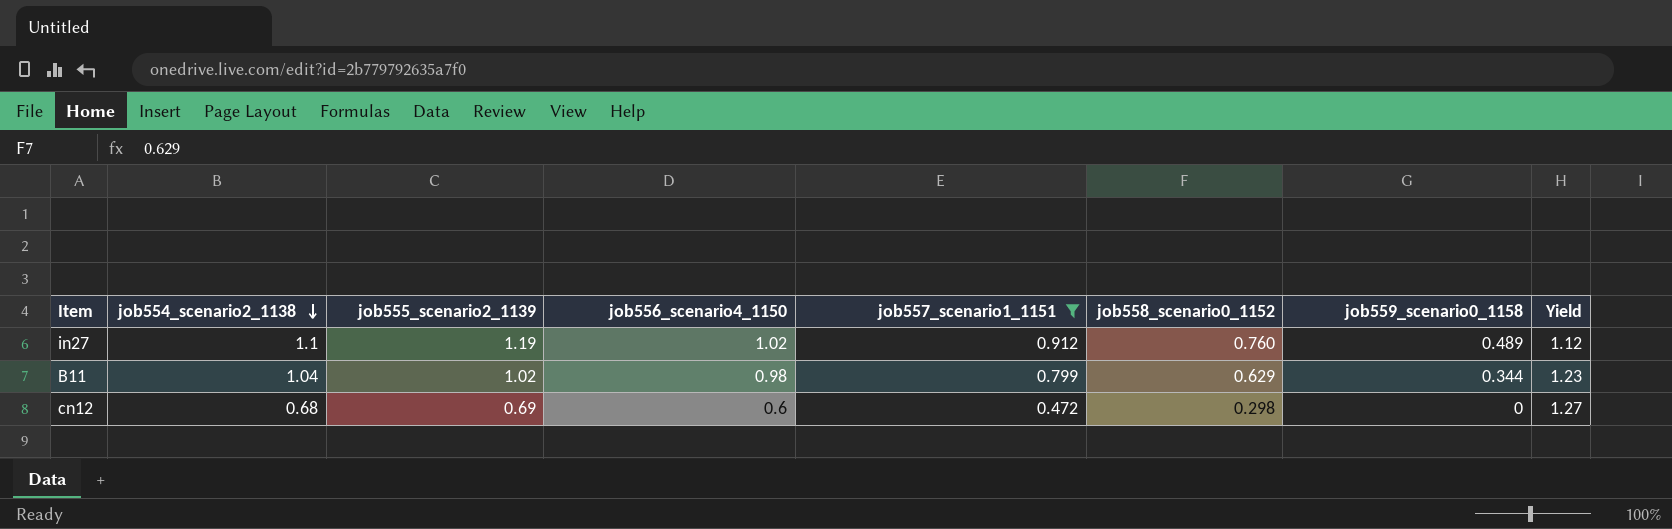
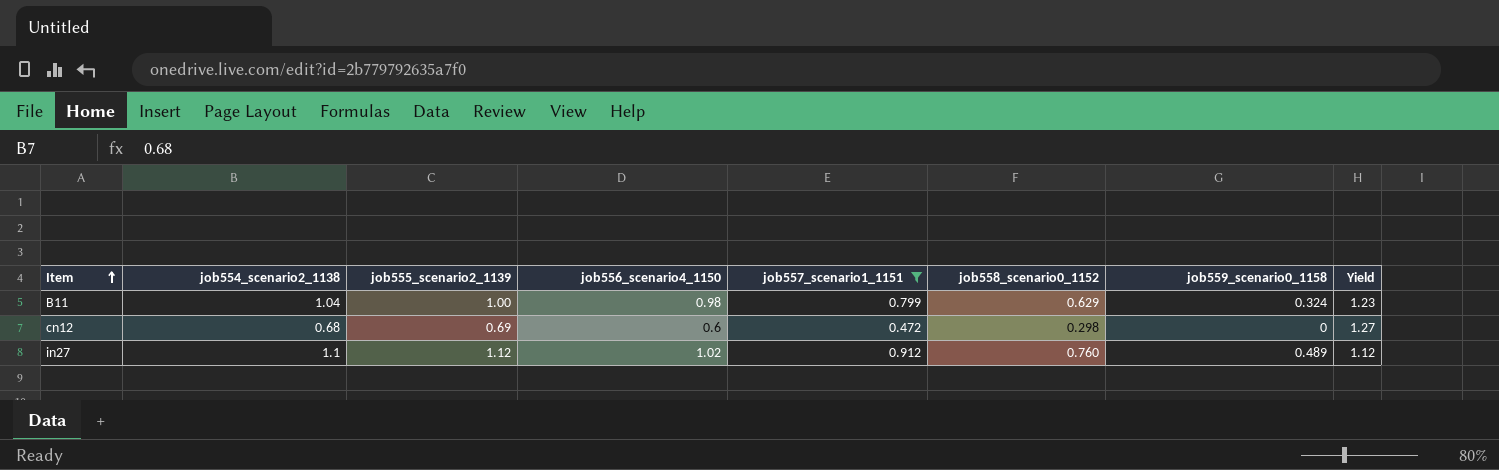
row order: job554_scenario2_1138 descending -> Item ascending
B11 | job555_scenario2_1139: 1.02 -> 1.00
B11 | job559_scenario0_1158: 0.344 -> 0.324
in27 | job555_scenario2_1139: 1.19 -> 1.12

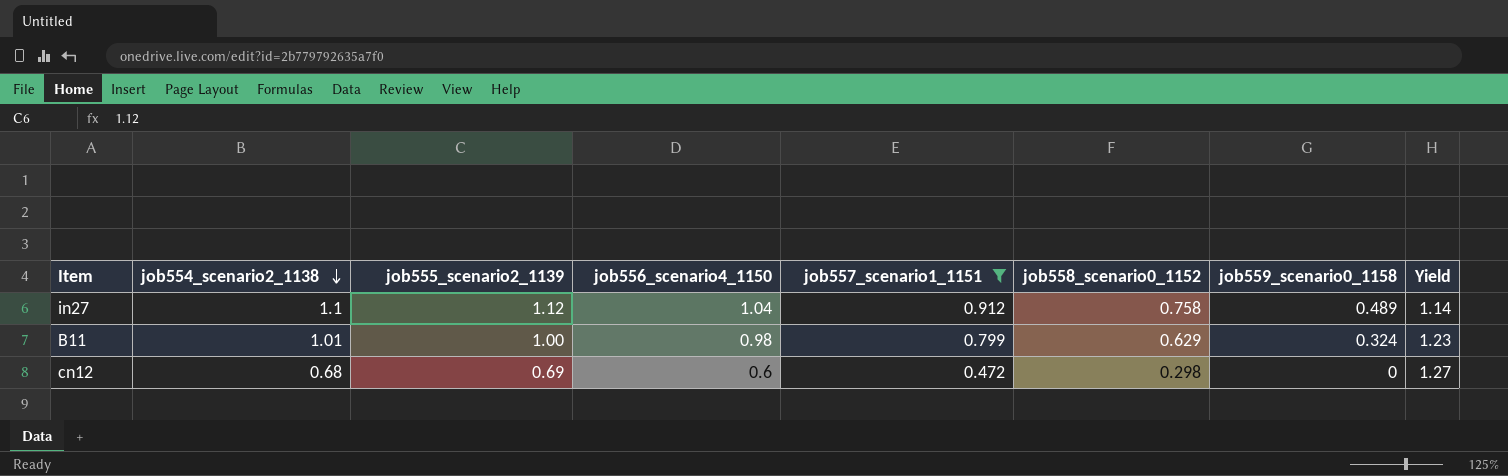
row order: Item ascending -> job554_scenario2_1138 descending
in27 | job556_scenario4_1150: 1.02 -> 1.04
in27 | job558_scenario0_1152: 0.760 -> 0.758
in27 | Yield: 1.12 -> 1.14
B11 | job554_scenario2_1138: 1.04 -> 1.01

